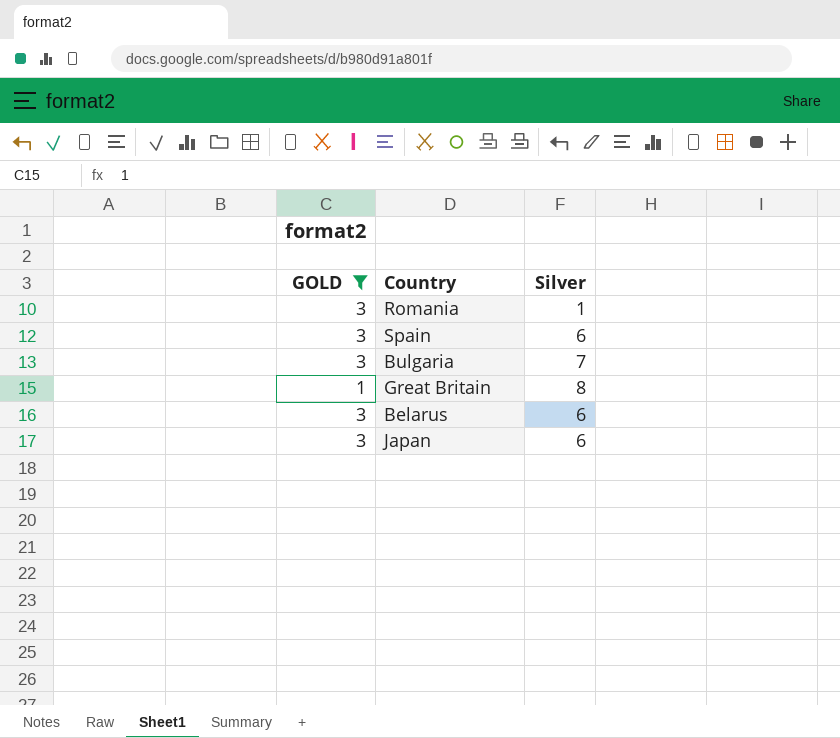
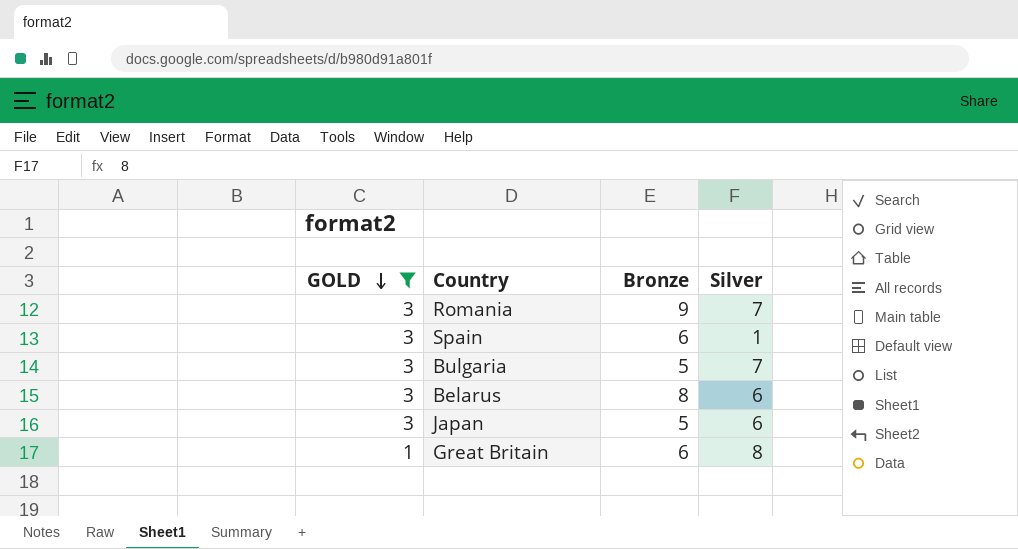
row order: none -> GOLD descending
column Bronze | position: none -> 3
Romania | Silver: 1 -> 7
Spain | Silver: 6 -> 1

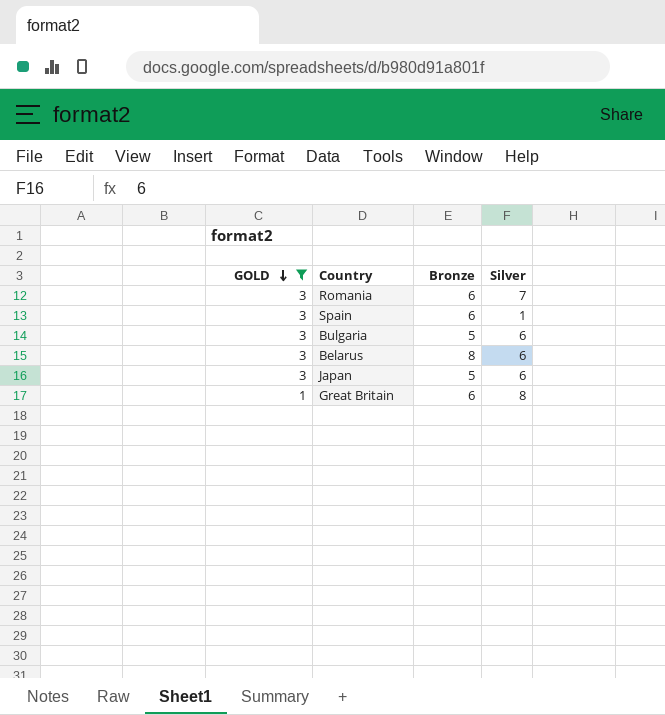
Romania | Bronze: 9 -> 6
Bulgaria | Silver: 7 -> 6

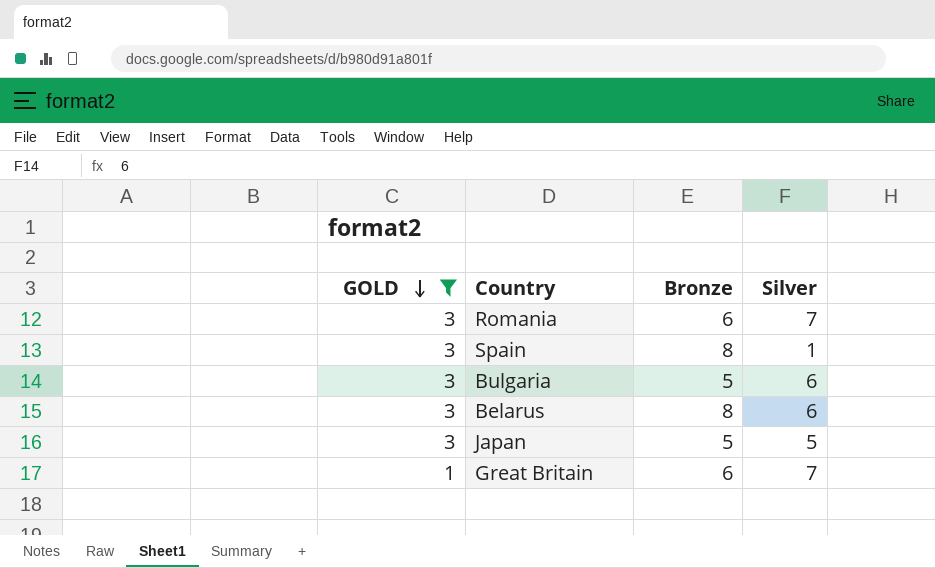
Spain | Bronze: 6 -> 8
Japan | Silver: 6 -> 5
Great Britain | Silver: 8 -> 7

